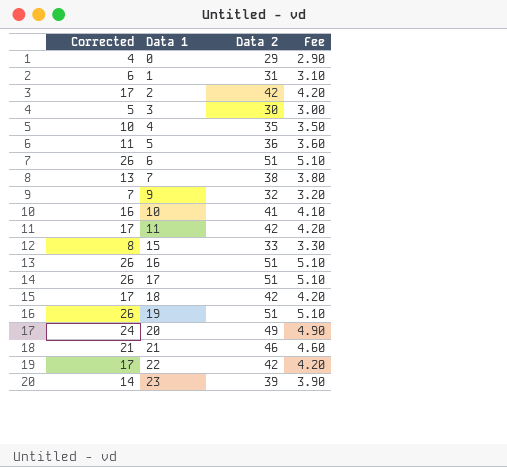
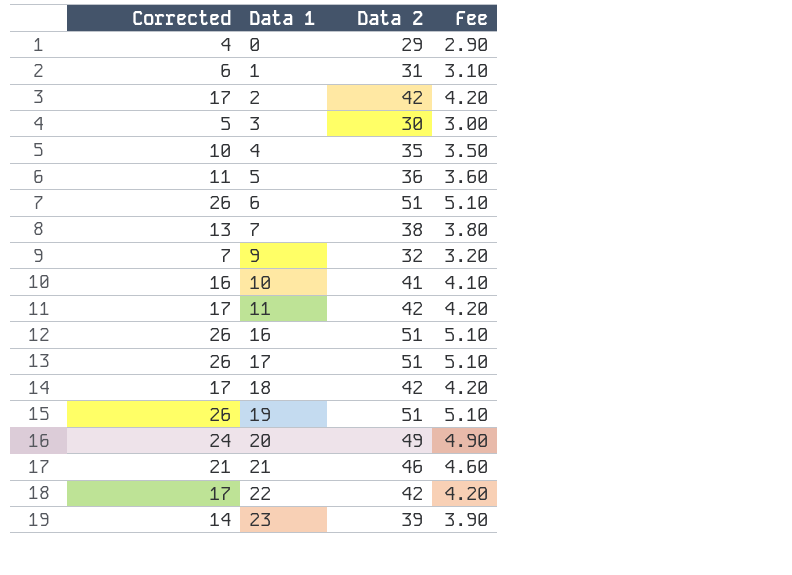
row 15: 8 | 33 | 3.30 -> none

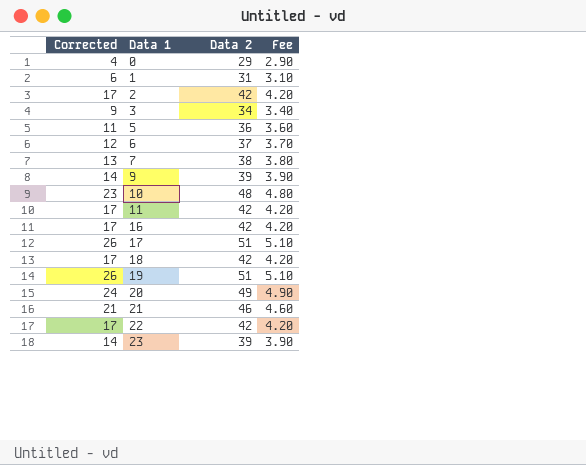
row 4: 10 | 35 | 3.50 -> none
3 | Corrected: 5 -> 9
3 | Data 2: 30 -> 34
3 | Fee: 3.00 -> 3.40
6 | Corrected: 26 -> 12
6 | Data 2: 51 -> 37
6 | Fee: 5.10 -> 3.70
9 | Corrected: 7 -> 14
9 | Data 2: 32 -> 39
9 | Fee: 3.20 -> 3.90
10 | Corrected: 16 -> 23
10 | Data 2: 41 -> 48
10 | Fee: 4.10 -> 4.80
16 | Corrected: 26 -> 17
16 | Data 2: 51 -> 42
16 | Fee: 5.10 -> 4.20

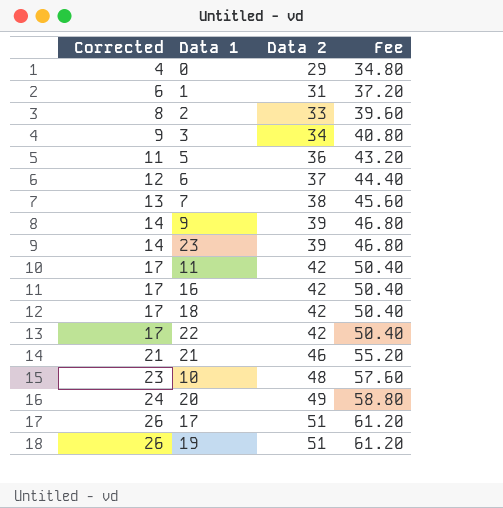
row order: Data 1 ascending -> Corrected ascending
column Fee | formula: [Data 2] * 0.1 -> [Data 2] * 1.2
2 | Corrected: 17 -> 8
2 | Data 2: 42 -> 33

